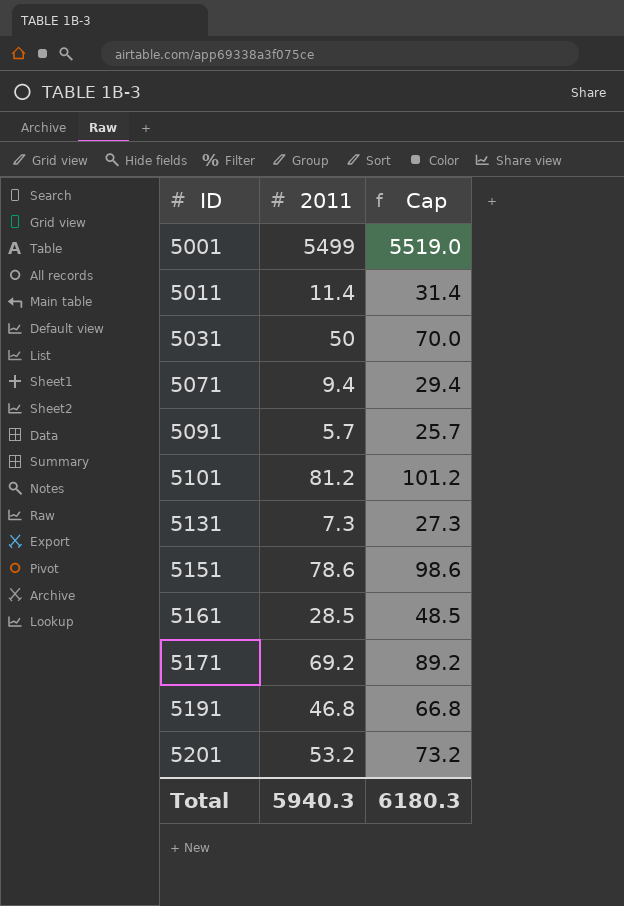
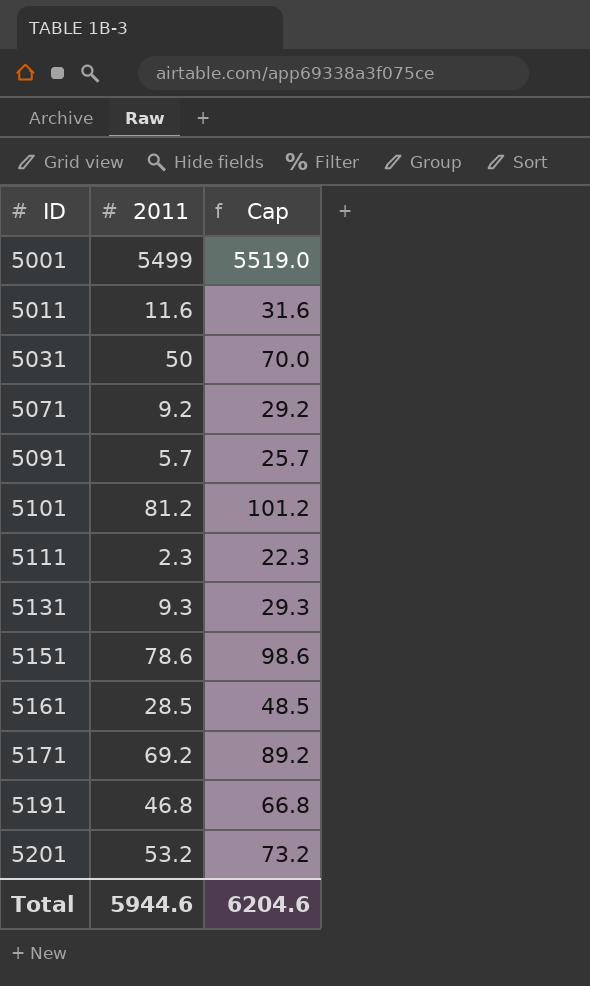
5011 | 2011: 11.4 -> 11.6
5011 | Cap: 31.4 -> 31.6
5071 | 2011: 9.4 -> 9.2
5071 | Cap: 29.4 -> 29.2
row 5111: none -> 2.3 | 22.3
5131 | 2011: 7.3 -> 9.3
5131 | Cap: 27.3 -> 29.3
Total | 2011: 5940.3 -> 5944.6
Total | Cap: 6180.3 -> 6204.6

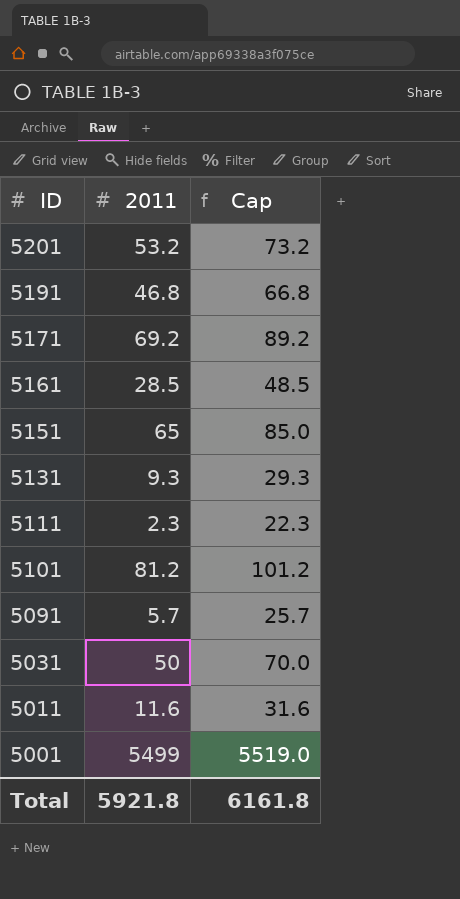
row order: ID ascending -> ID descending
row 5071: 9.2 | 29.2 -> none
5151 | 2011: 78.6 -> 65
5151 | Cap: 98.6 -> 85.0
Total | 2011: 5944.6 -> 5921.8
Total | Cap: 6204.6 -> 6161.8

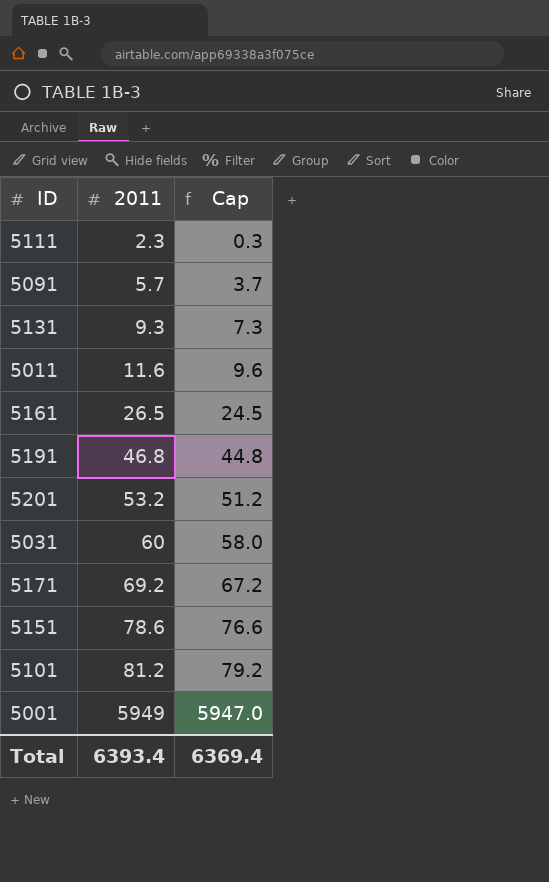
row order: ID descending -> 2011 ascending
column Cap | formula: [2011] + 20 -> [2011] - 2
5161 | 2011: 28.5 -> 26.5
5031 | 2011: 50 -> 60
5151 | 2011: 65 -> 78.6
5001 | 2011: 5499 -> 5949
Total | 2011: 5921.8 -> 6393.4
Total | Cap: 6161.8 -> 6369.4

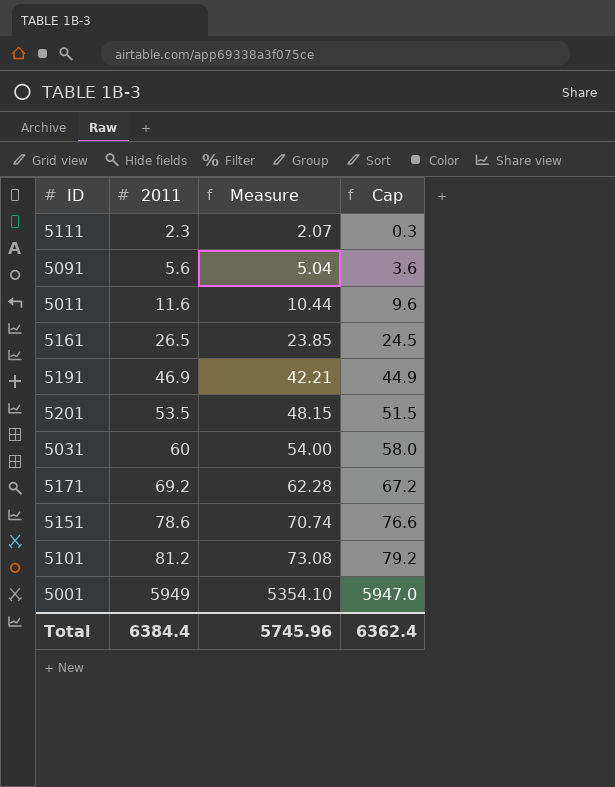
column Measure | formula: none -> [2011] * 0.9
row 5131: 9.3 | 7.3 -> none
5091 | 2011: 5.7 -> 5.6
5091 | Cap: 3.7 -> 3.6
5191 | 2011: 46.8 -> 46.9
5191 | Cap: 44.8 -> 44.9
5201 | 2011: 53.2 -> 53.5
5201 | Cap: 51.2 -> 51.5
Total | 2011: 6393.4 -> 6384.4
Total | Cap: 6369.4 -> 6362.4

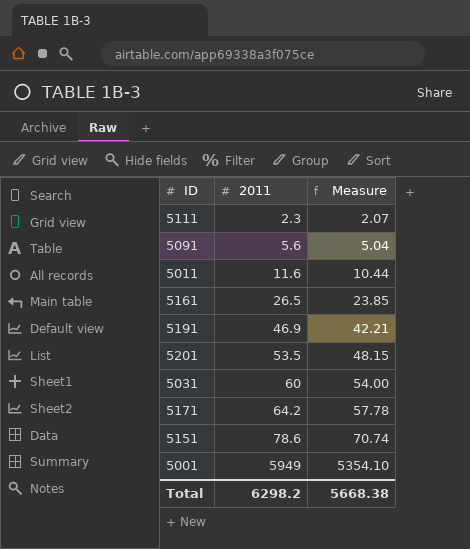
column Cap | formula: [2011] - 2 -> none
row 5101: 81.2 | 73.08 | 79.2 -> none
5171 | 2011: 69.2 -> 64.2
5171 | Measure: 62.28 -> 57.78
Total | 2011: 6384.4 -> 6298.2
Total | Measure: 5745.96 -> 5668.38

